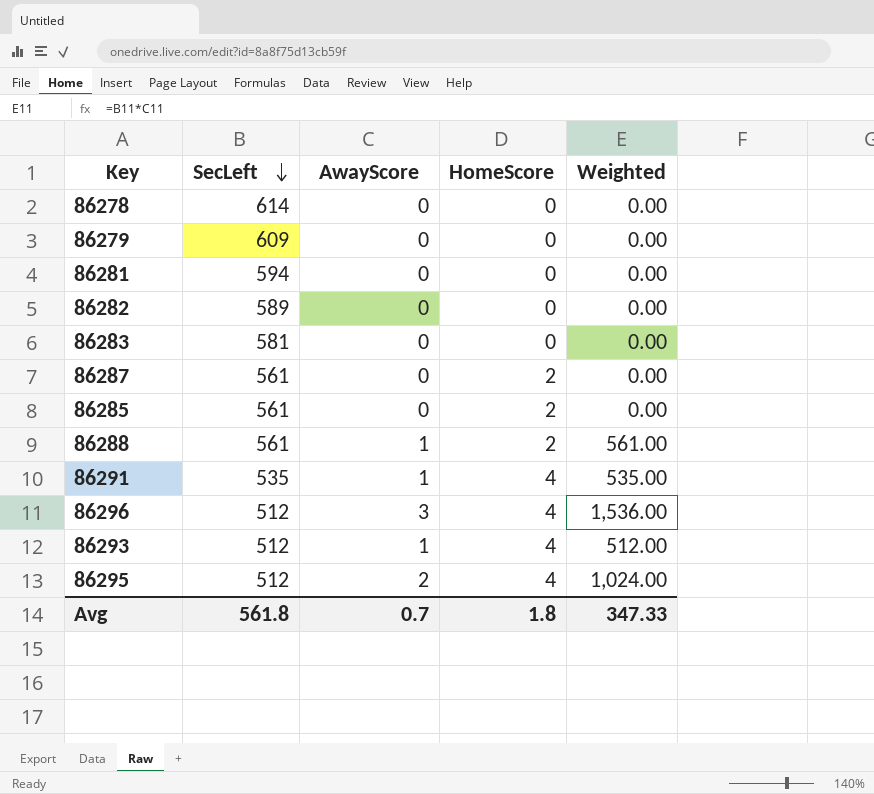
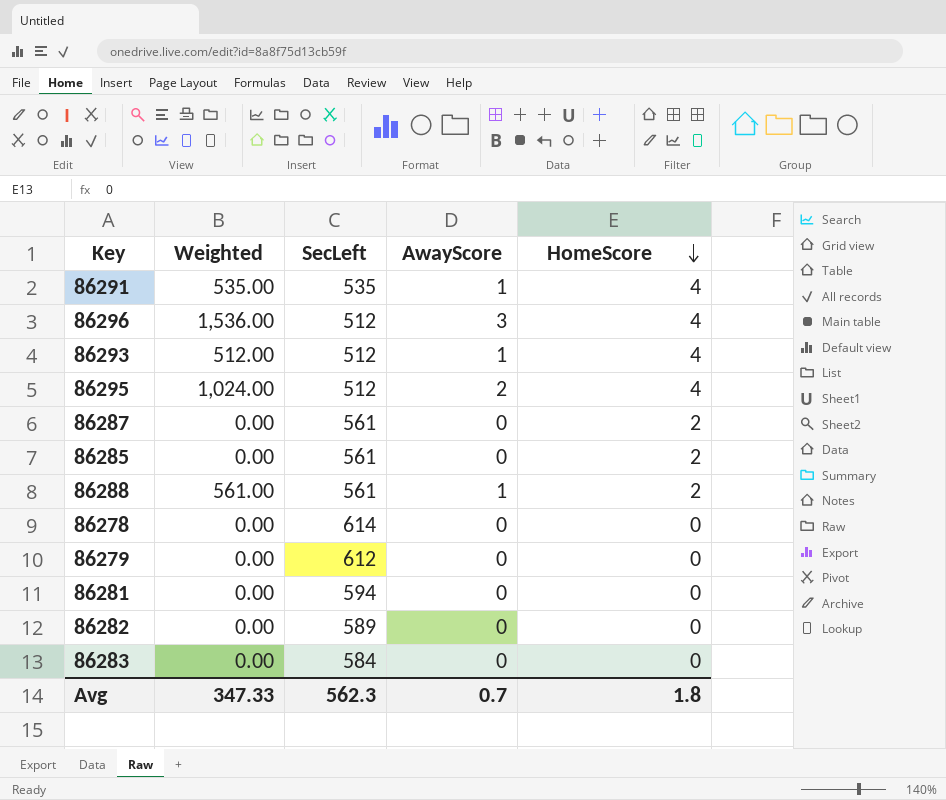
row order: SecLeft descending -> HomeScore descending
column Weighted | position: 5 -> 2
86279 | SecLeft: 609 -> 612
86283 | SecLeft: 581 -> 584
Avg | SecLeft: 561.8 -> 562.3

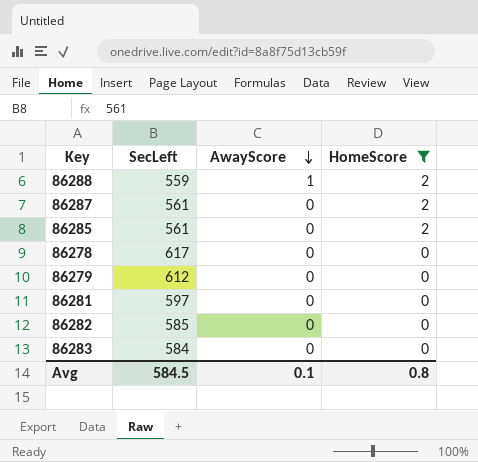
filter: none -> HomeScore != 4
row order: HomeScore descending -> AwayScore descending
column Weighted | formula: [SecLeft] * [AwayScore] -> none
86288 | SecLeft: 561 -> 559
86278 | SecLeft: 614 -> 617
86281 | SecLeft: 594 -> 597
86282 | SecLeft: 589 -> 585
Avg | SecLeft: 562.3 -> 584.5
Avg | AwayScore: 0.7 -> 0.1
Avg | HomeScore: 1.8 -> 0.8

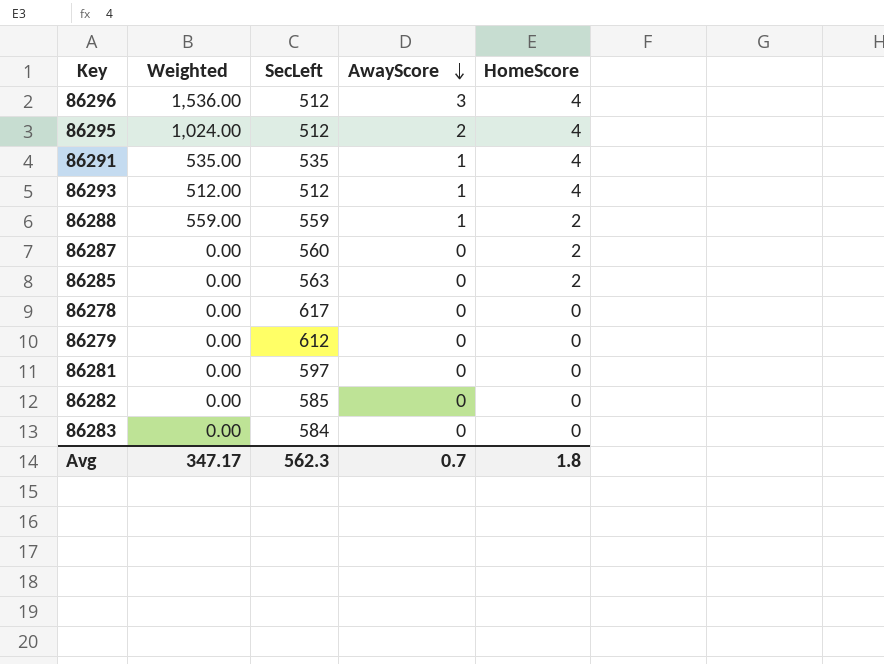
filter: HomeScore != 4 -> none
column Weighted | formula: none -> [SecLeft] * [AwayScore]
86287 | SecLeft: 561 -> 560
86285 | SecLeft: 561 -> 563
Avg | SecLeft: 584.5 -> 562.3
Avg | AwayScore: 0.1 -> 0.7
Avg | HomeScore: 0.8 -> 1.8

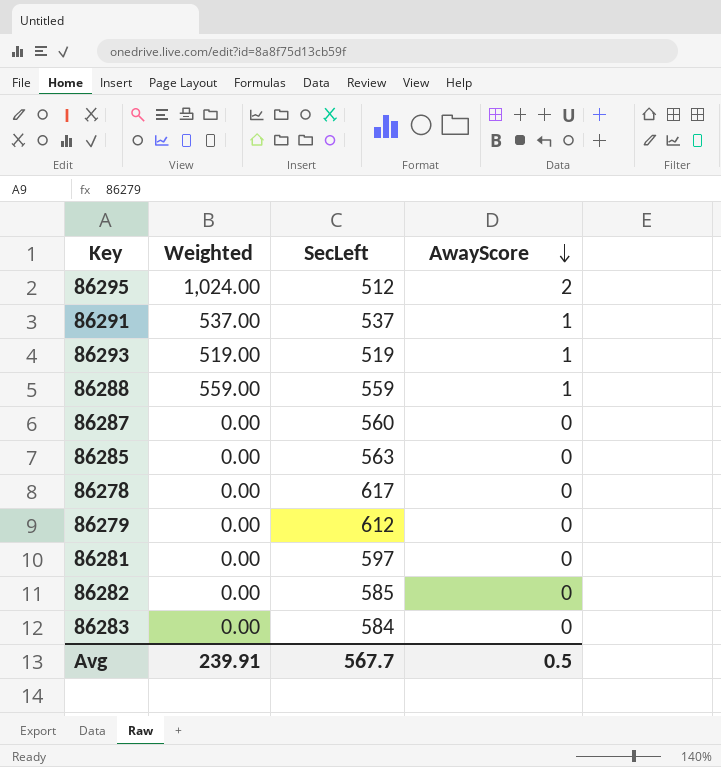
column HomeScore | position: 5 -> none
row 86296: 1,536.00 | 512 | 3 | 4 -> none
86291 | Weighted: 535.00 -> 537.00
86291 | SecLeft: 535 -> 537
86293 | Weighted: 512.00 -> 519.00
86293 | SecLeft: 512 -> 519
Avg | Weighted: 347.17 -> 239.91
Avg | SecLeft: 562.3 -> 567.7
Avg | AwayScore: 0.7 -> 0.5

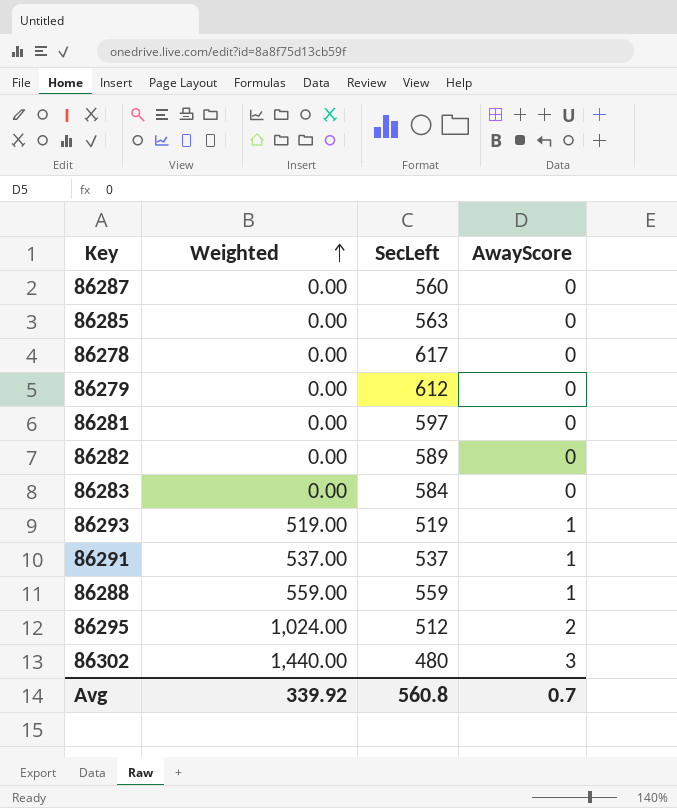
row order: AwayScore descending -> Weighted ascending
86282 | SecLeft: 585 -> 589
row 86302: none -> 1,440.00 | 480 | 3
Avg | Weighted: 239.91 -> 339.92
Avg | SecLeft: 567.7 -> 560.8
Avg | AwayScore: 0.5 -> 0.7

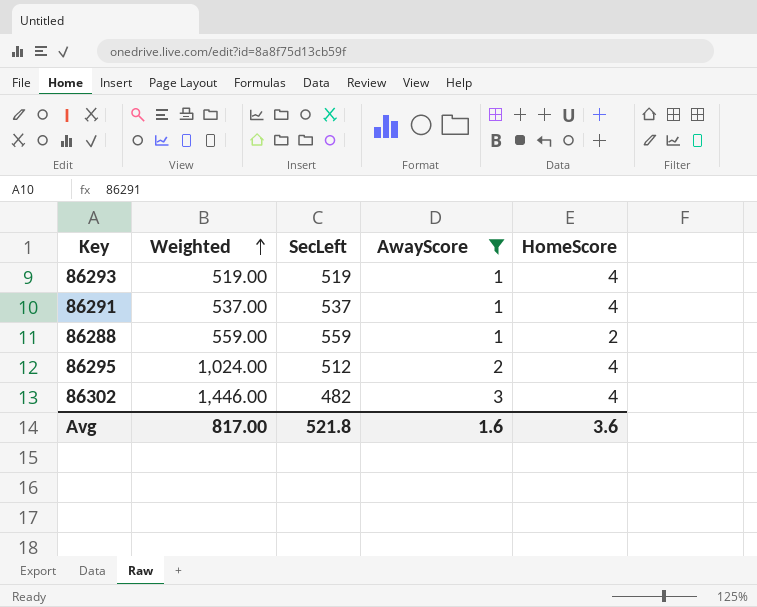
filter: none -> AwayScore != 0
column HomeScore | position: none -> 5
86302 | Weighted: 1,440.00 -> 1,446.00
86302 | SecLeft: 480 -> 482
Avg | Weighted: 339.92 -> 817.00
Avg | SecLeft: 560.8 -> 521.8
Avg | AwayScore: 0.7 -> 1.6

